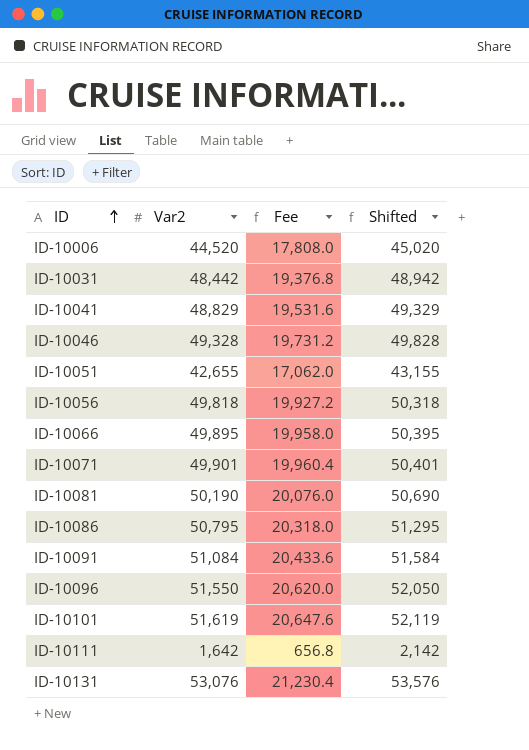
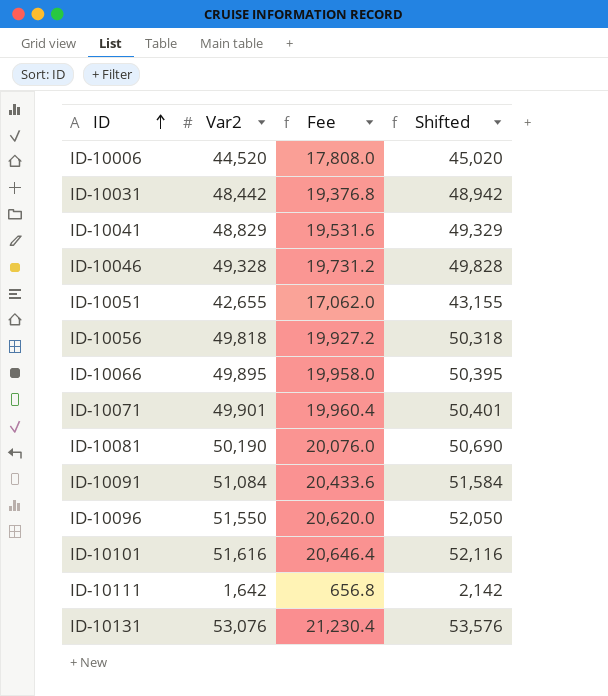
row ID-10086: 50,795 | 20,318.0 | 51,295 -> none
ID-10101 | Var2: 51,619 -> 51,616
ID-10101 | Fee: 20,647.6 -> 20,646.4
ID-10101 | Shifted: 52,119 -> 52,116

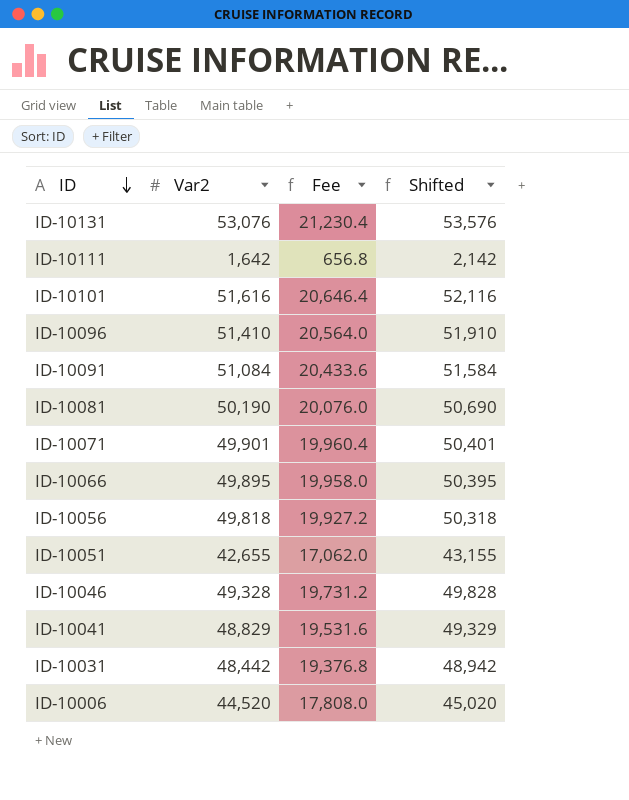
row order: ID ascending -> ID descending
ID-10096 | Var2: 51,550 -> 51,410
ID-10096 | Fee: 20,620.0 -> 20,564.0
ID-10096 | Shifted: 52,050 -> 51,910

